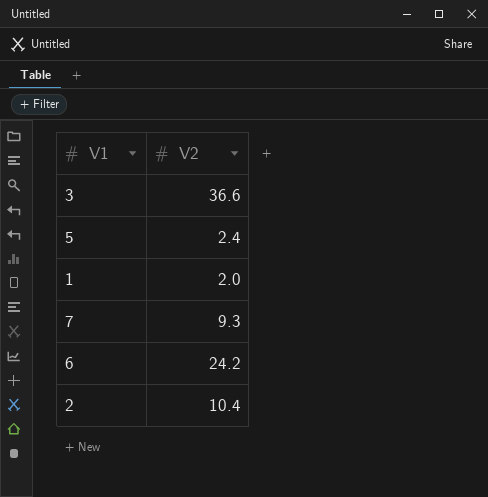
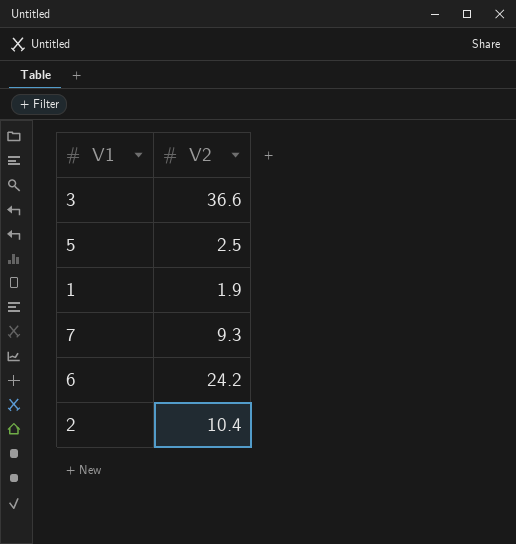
5 | V2: 2.4 -> 2.5
1 | V2: 2.0 -> 1.9

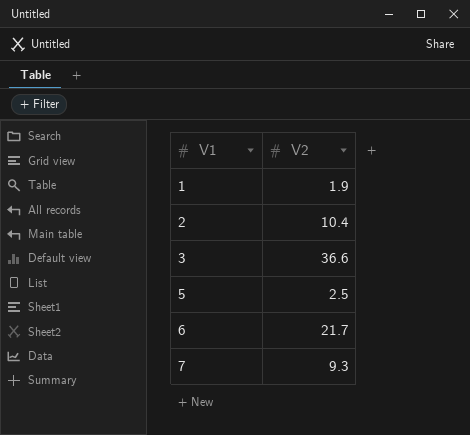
row order: none -> V1 ascending
6 | V2: 24.2 -> 21.7

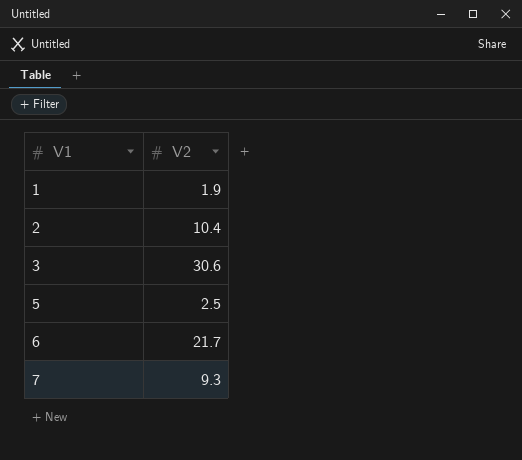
3 | V2: 36.6 -> 30.6

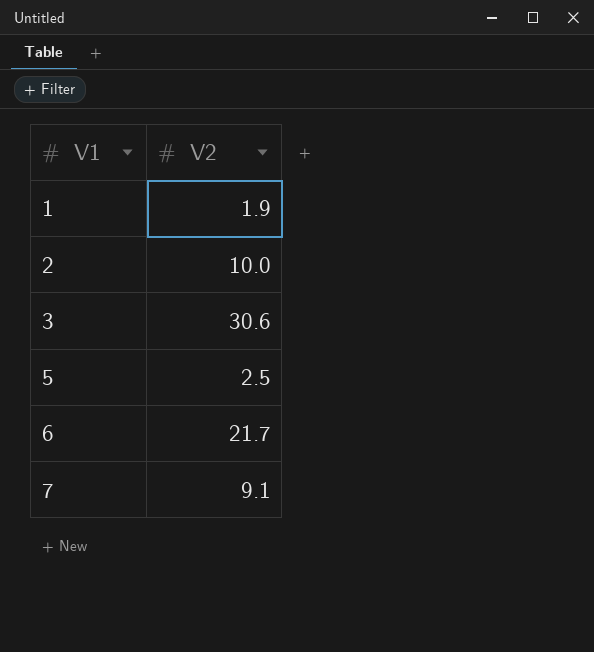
2 | V2: 10.4 -> 10.0
7 | V2: 9.3 -> 9.1

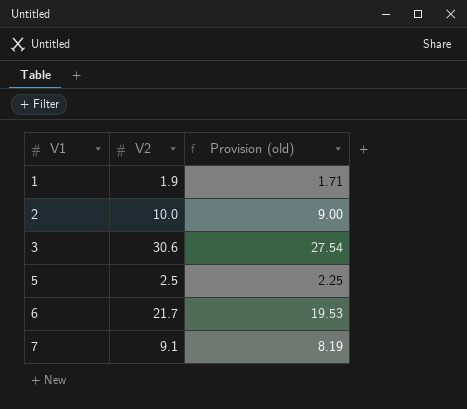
column Provision (old) | formula: none -> [V2] * 0.9

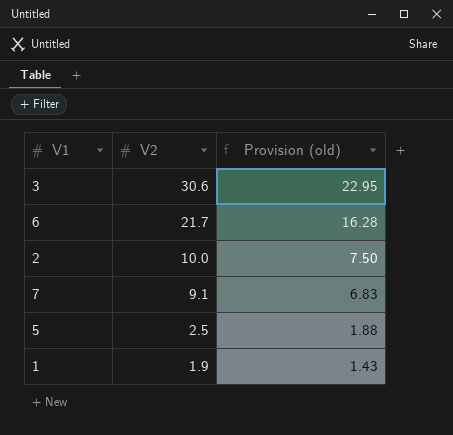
row order: V1 ascending -> V2 descending
column Provision (old) | formula: [V2] * 0.9 -> [V2] * 0.75

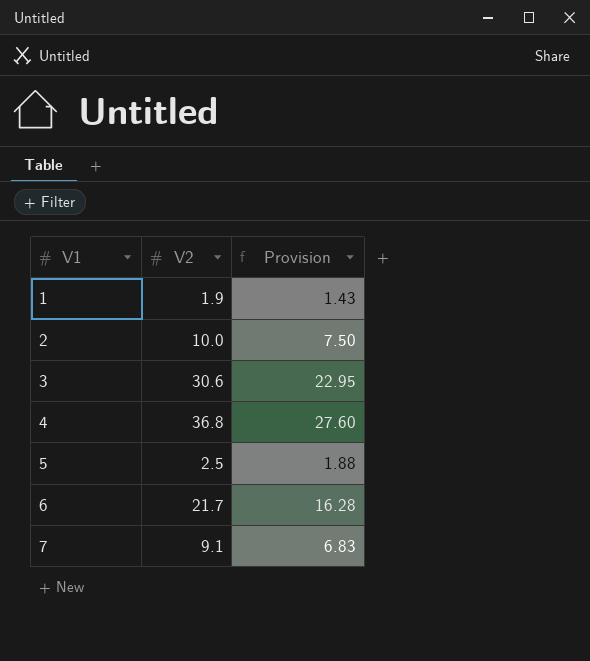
row order: V2 descending -> V1 ascending
column name: Provision (old) -> Provision
row 4: none -> 36.8 | 27.60

